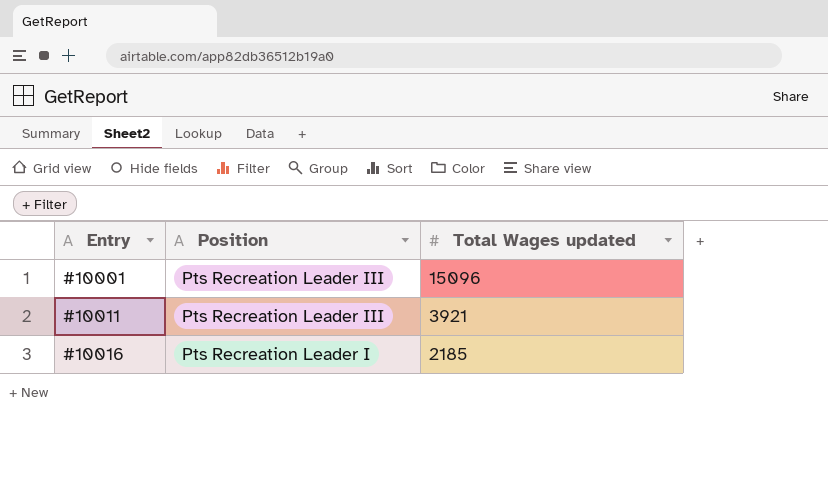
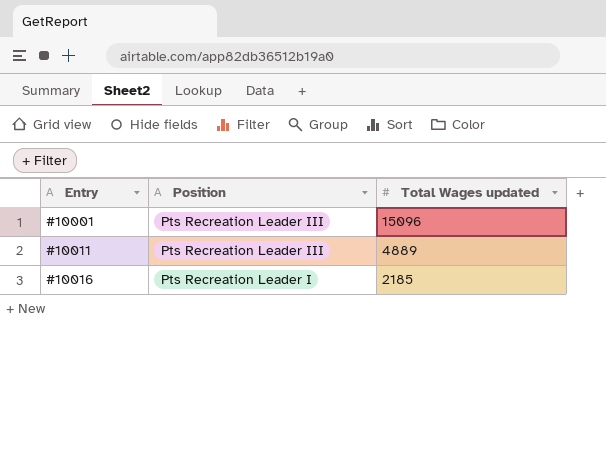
#10011 | Total Wages updated: 3921 -> 4889

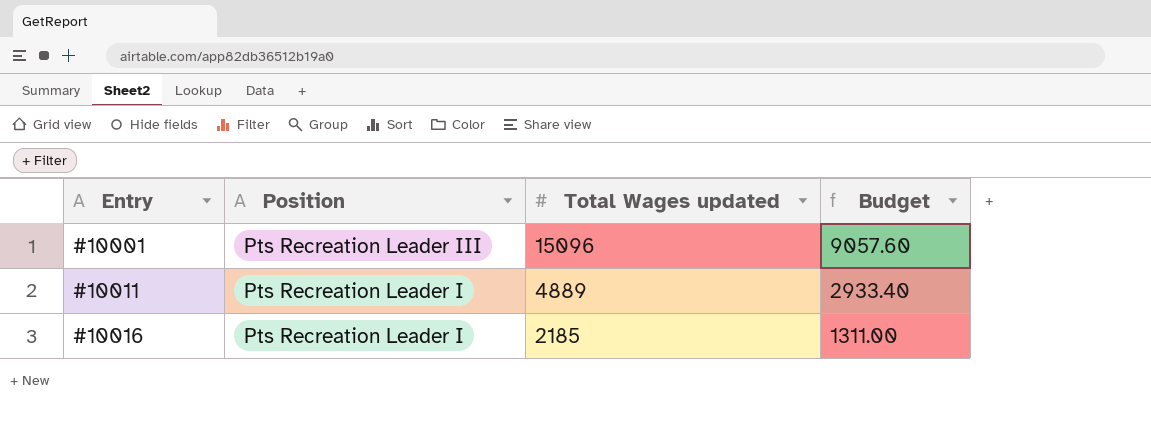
column Budget | formula: none -> [Total Wages updated] * 0.6
#10011 | Position: Pts Recreation Leader III -> Pts Recreation Leader I

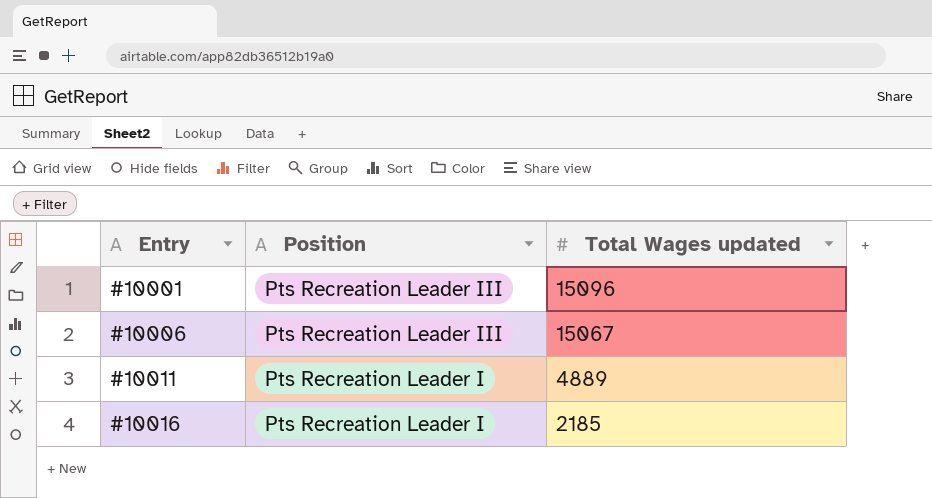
column Budget | formula: [Total Wages updated] * 0.6 -> none
row #10006: none -> Pts Recreation Leader III | 15067

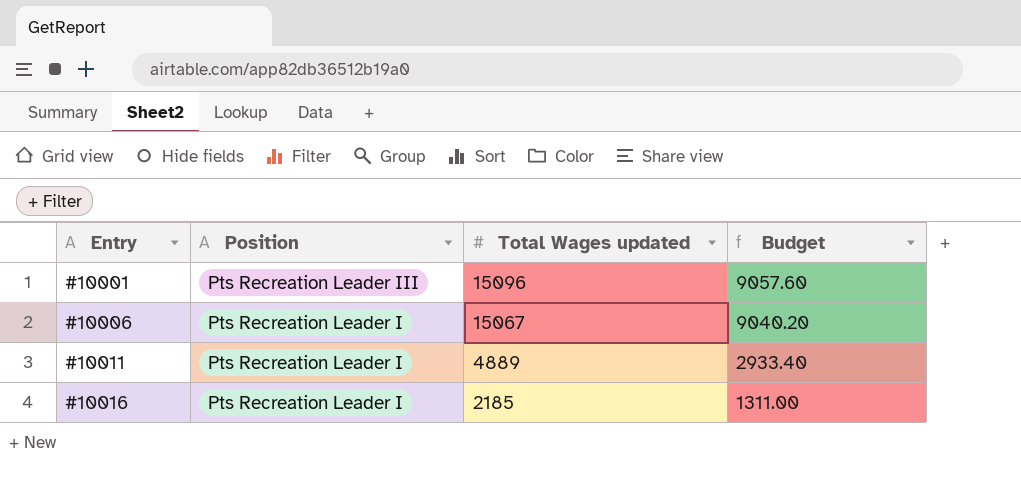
column Budget | formula: none -> [Total Wages updated] * 0.6
#10006 | Position: Pts Recreation Leader III -> Pts Recreation Leader I

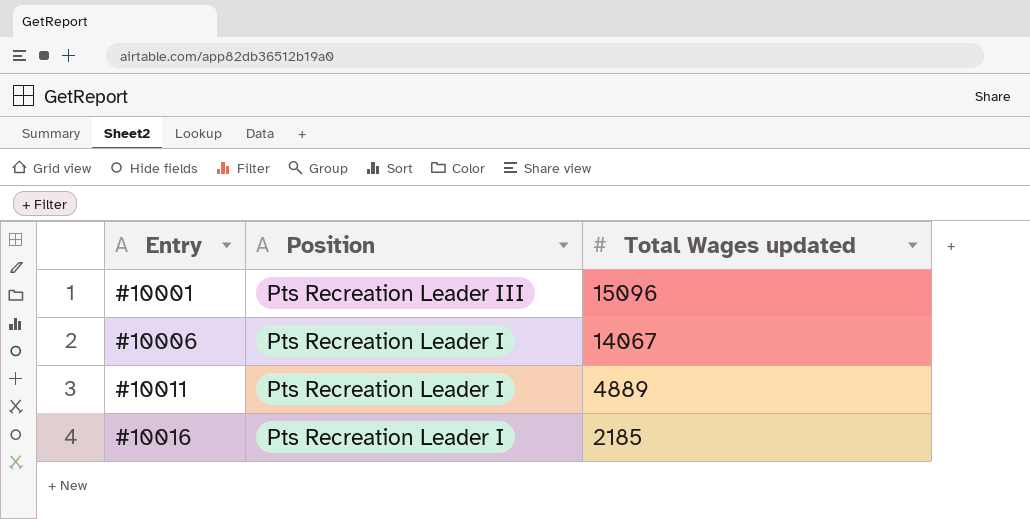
column Budget | formula: [Total Wages updated] * 0.6 -> none
#10006 | Total Wages updated: 15067 -> 14067

